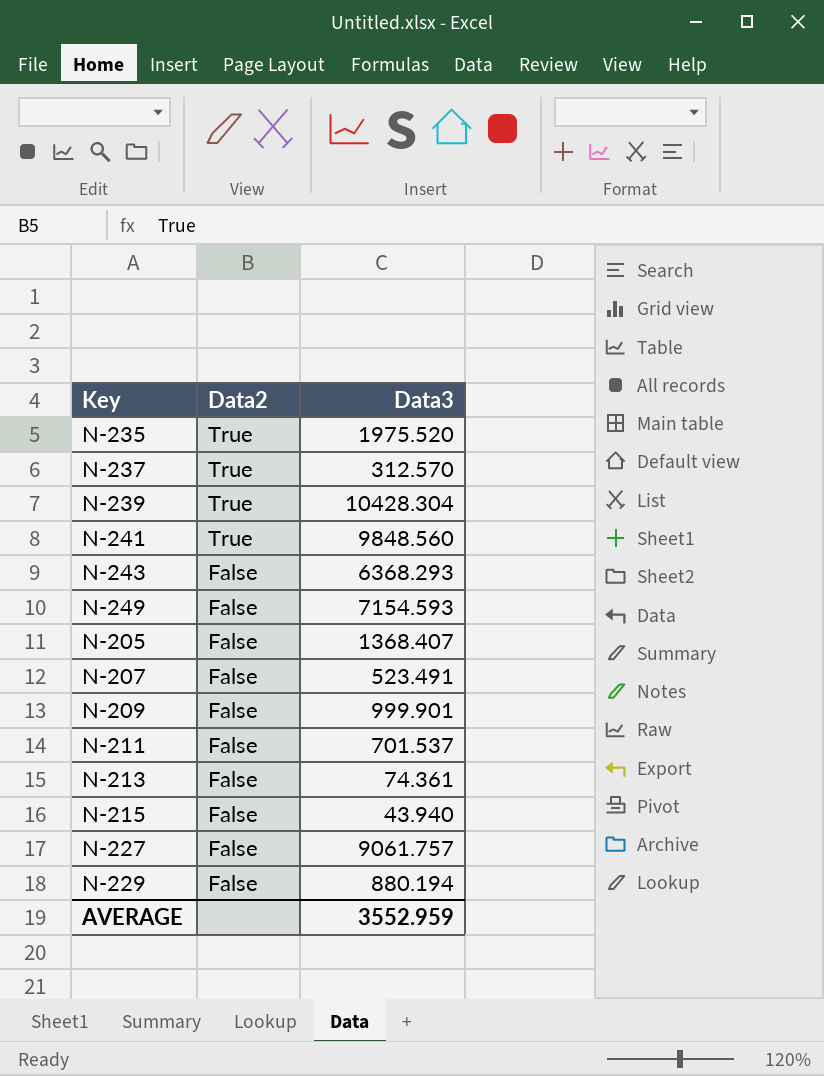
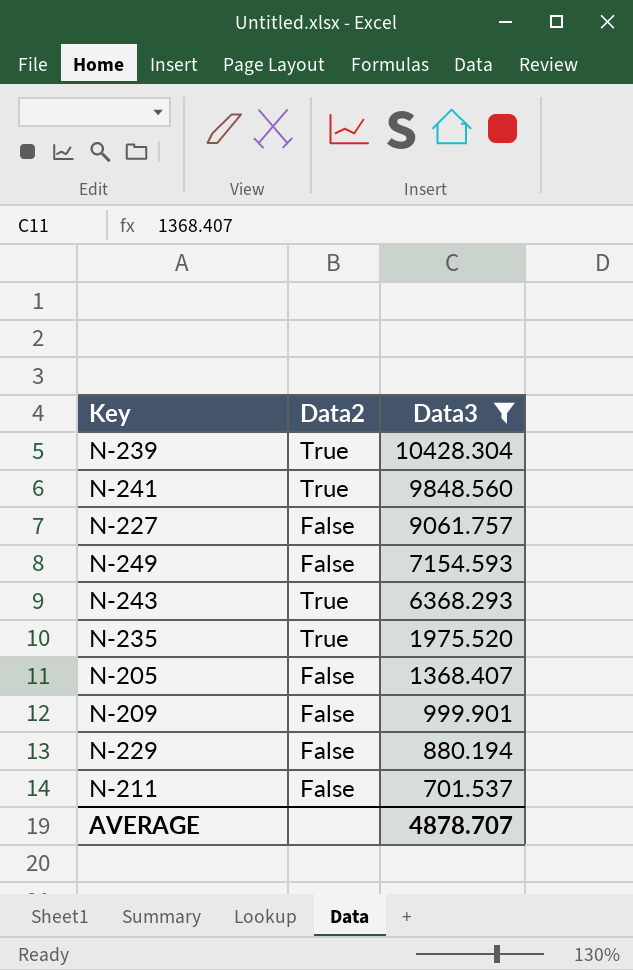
filter: none -> Data3 >= 701.537
row order: Data2 descending -> Data3 descending
N-243 | Data2: False -> True
AVERAGE | Data3: 3552.959 -> 4878.707

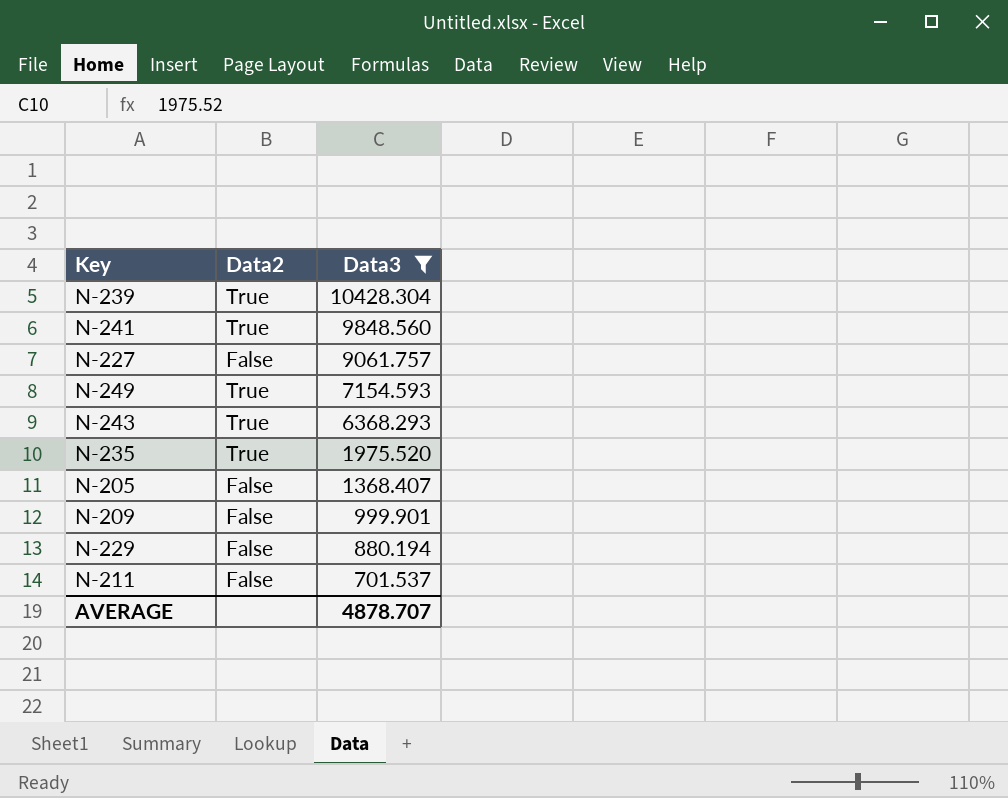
N-249 | Data2: False -> True

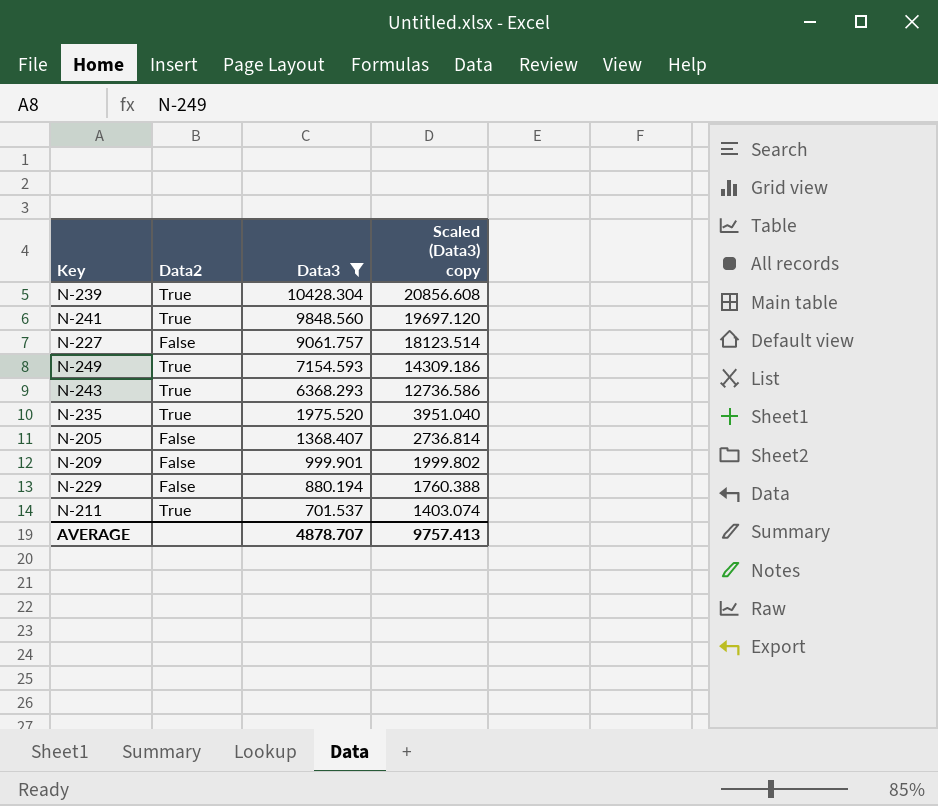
column Scaled (Data3) copy | formula: none -> [Data3] * 2
N-211 | Data2: False -> True

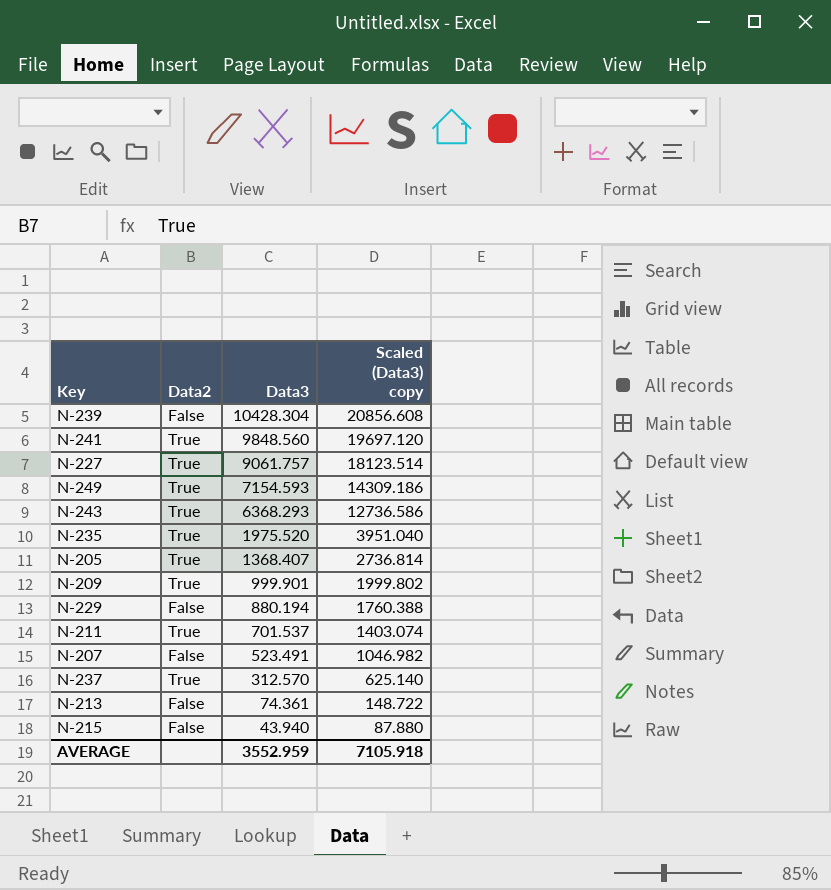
filter: Data3 >= 701.537 -> none
N-239 | Data2: True -> False
N-227 | Data2: False -> True
N-205 | Data2: False -> True
N-209 | Data2: False -> True
AVERAGE | Data3: 4878.707 -> 3552.959
AVERAGE | Scaled (Data3) copy: 9757.413 -> 7105.918

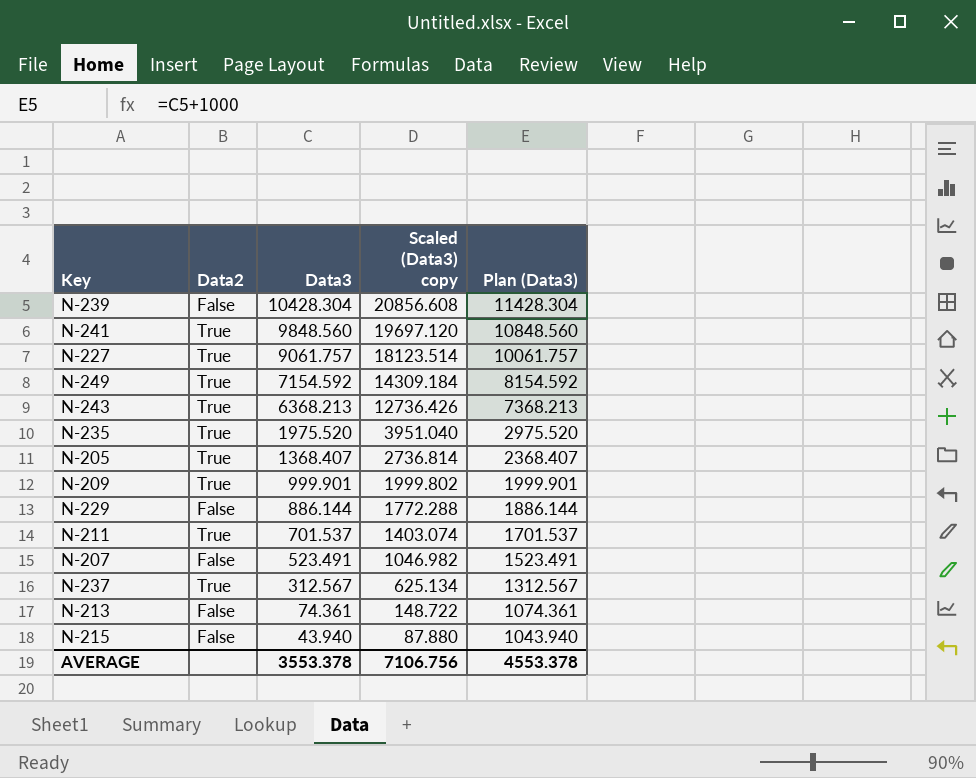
column Plan (Data3) | formula: none -> [Data3] + 1000
N-249 | Data3: 7154.593 -> 7154.592
N-249 | Scaled (Data3) copy: 14309.186 -> 14309.184
N-243 | Data3: 6368.293 -> 6368.213
N-243 | Scaled (Data3) copy: 12736.586 -> 12736.426
N-229 | Data3: 880.194 -> 886.144
N-229 | Scaled (Data3) copy: 1760.388 -> 1772.288
N-237 | Data3: 312.570 -> 312.567
N-237 | Scaled (Data3) copy: 625.140 -> 625.134
AVERAGE | Data3: 3552.959 -> 3553.378
AVERAGE | Scaled (Data3) copy: 7105.918 -> 7106.756

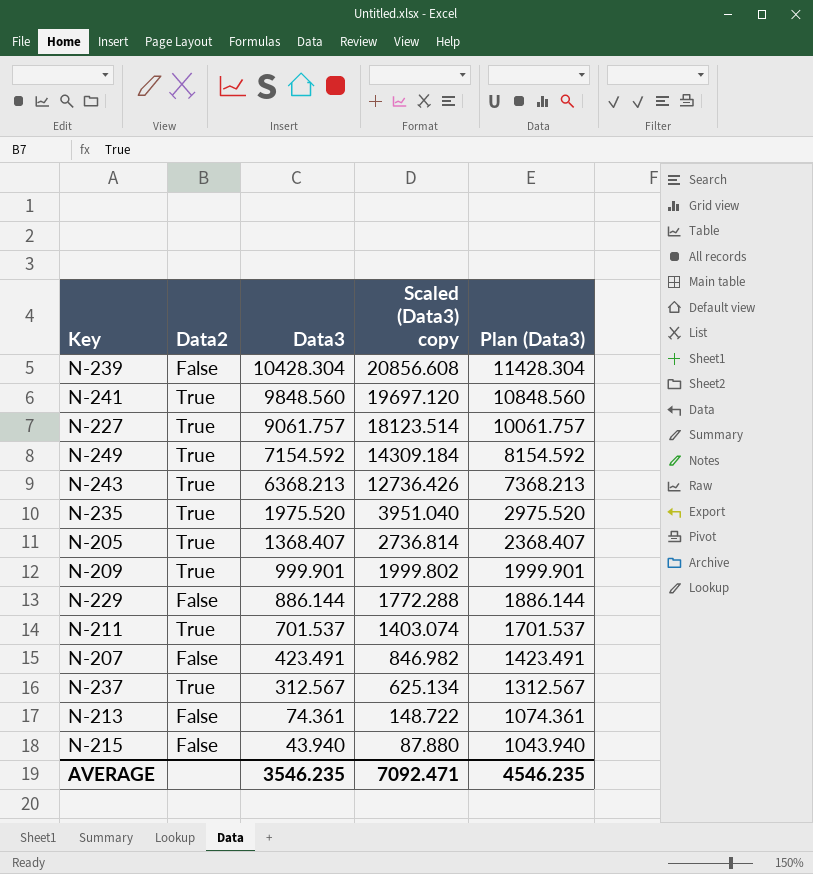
N-207 | Data3: 523.491 -> 423.491
N-207 | Scaled (Data3) copy: 1046.982 -> 846.982
N-207 | Plan (Data3): 1523.491 -> 1423.491
AVERAGE | Data3: 3553.378 -> 3546.235
AVERAGE | Scaled (Data3) copy: 7106.756 -> 7092.471
AVERAGE | Plan (Data3): 4553.378 -> 4546.235

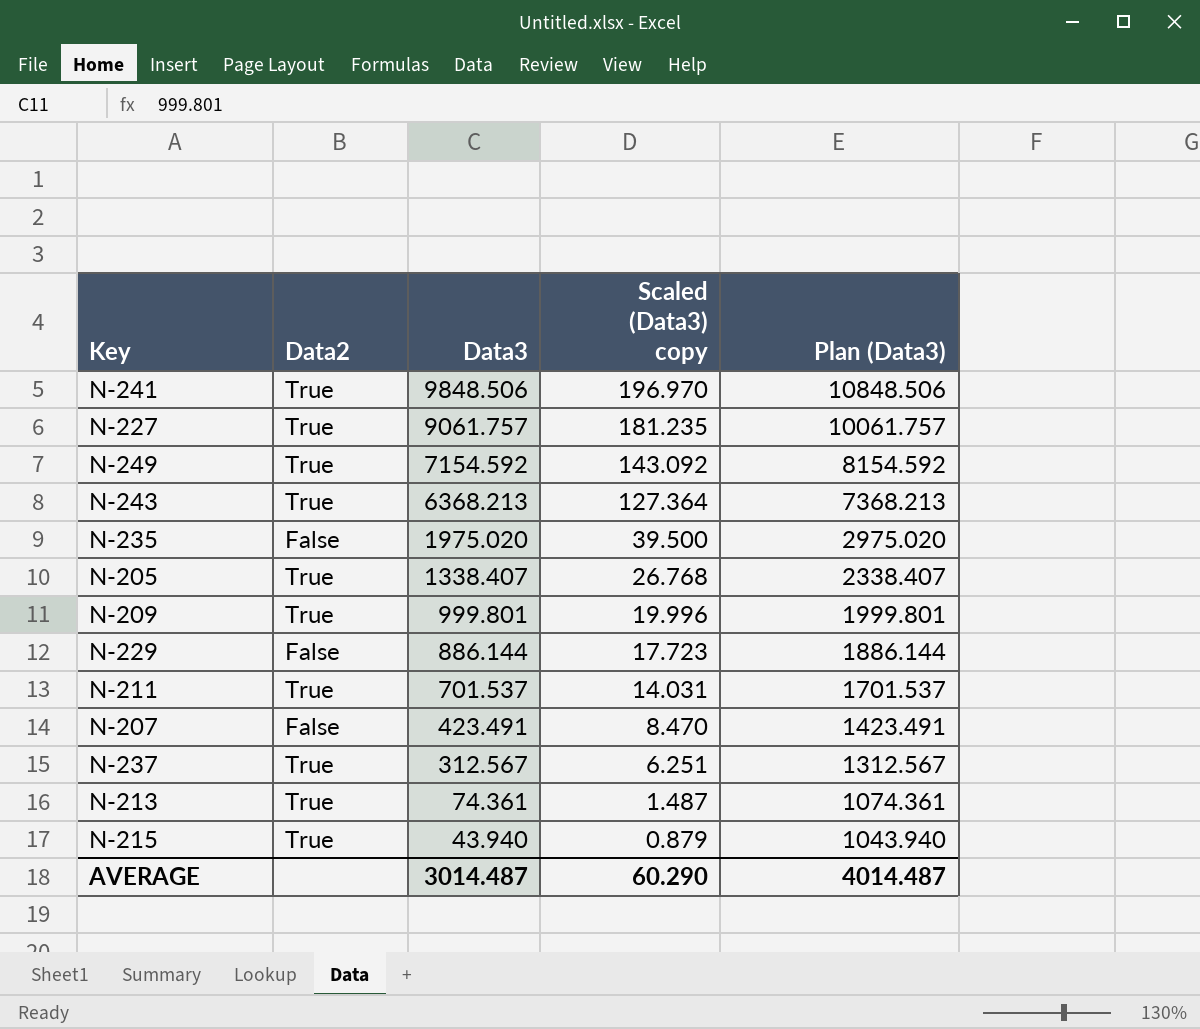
column Scaled (Data3) copy | formula: [Data3] * 2 -> [Data3] * 0.02
row N-239: False | 10428.304 | 20856.608 | 11428.304 -> none
N-241 | Data3: 9848.560 -> 9848.506
N-241 | Plan (Data3): 10848.560 -> 10848.506
N-235 | Data2: True -> False
N-235 | Data3: 1975.520 -> 1975.020
N-235 | Plan (Data3): 2975.520 -> 2975.020
N-205 | Data3: 1368.407 -> 1338.407
N-205 | Plan (Data3): 2368.407 -> 2338.407
N-209 | Data3: 999.901 -> 999.801
N-209 | Plan (Data3): 1999.901 -> 1999.801
N-213 | Data2: False -> True
N-215 | Data2: False -> True
AVERAGE | Data3: 3546.235 -> 3014.487
AVERAGE | Scaled (Data3) copy: 7092.471 -> 60.290
AVERAGE | Plan (Data3): 4546.235 -> 4014.487

